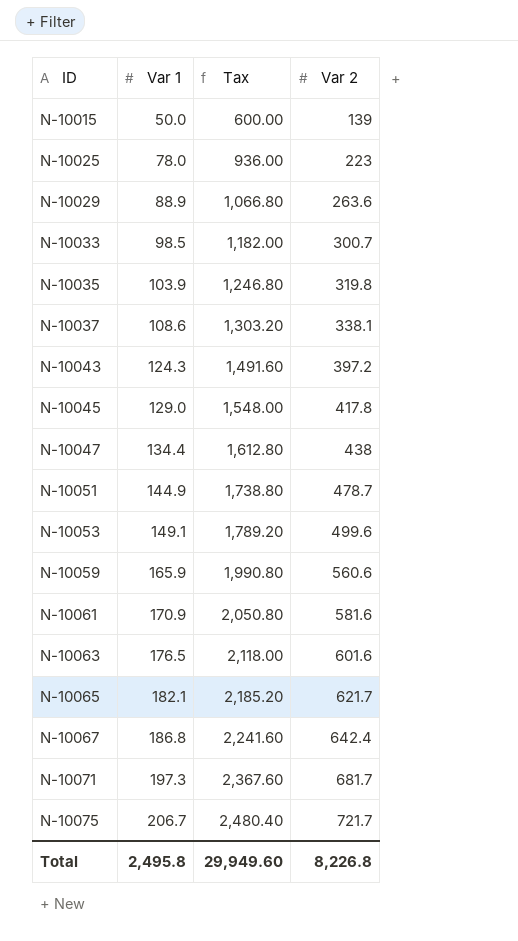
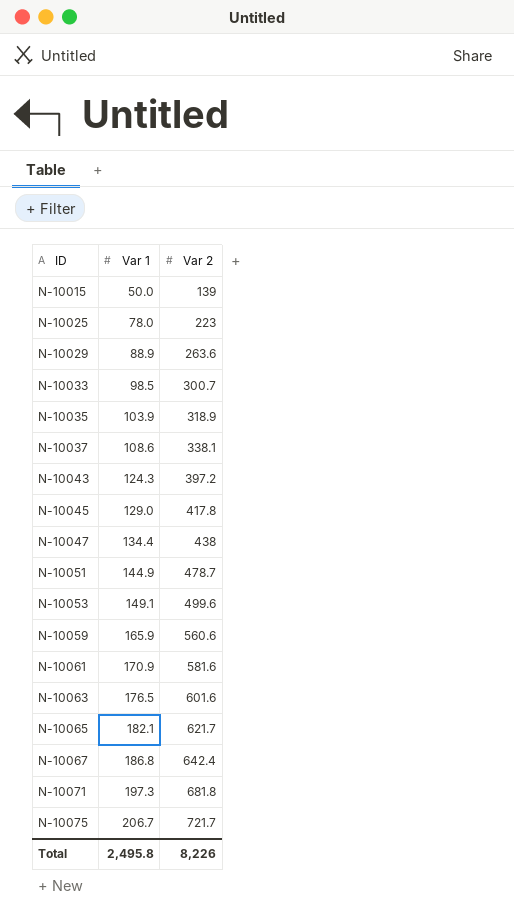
column Tax | formula: [Var 1] * 12 -> none
N-10035 | Var 2: 319.8 -> 318.9
N-10071 | Var 2: 681.7 -> 681.8
Total | Var 2: 8,226.8 -> 8,226

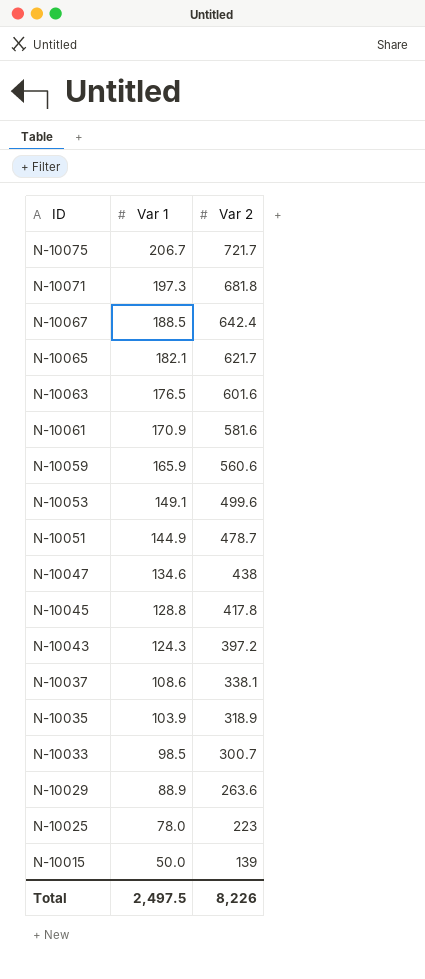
row order: ID ascending -> ID descending
N-10067 | Var 1: 186.8 -> 188.5
N-10047 | Var 1: 134.4 -> 134.6
N-10045 | Var 1: 129.0 -> 128.8
Total | Var 1: 2,495.8 -> 2,497.5

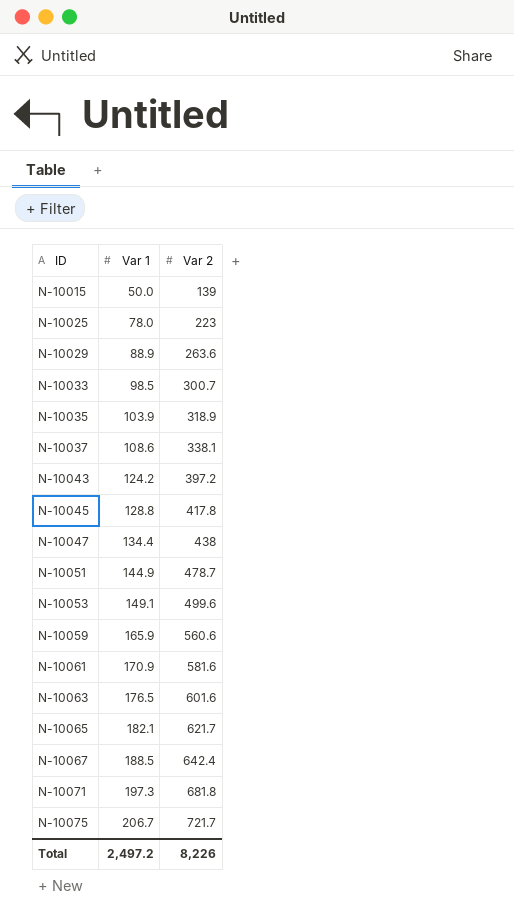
row order: ID descending -> ID ascending
N-10043 | Var 1: 124.3 -> 124.2
N-10047 | Var 1: 134.6 -> 134.4
Total | Var 1: 2,497.5 -> 2,497.2

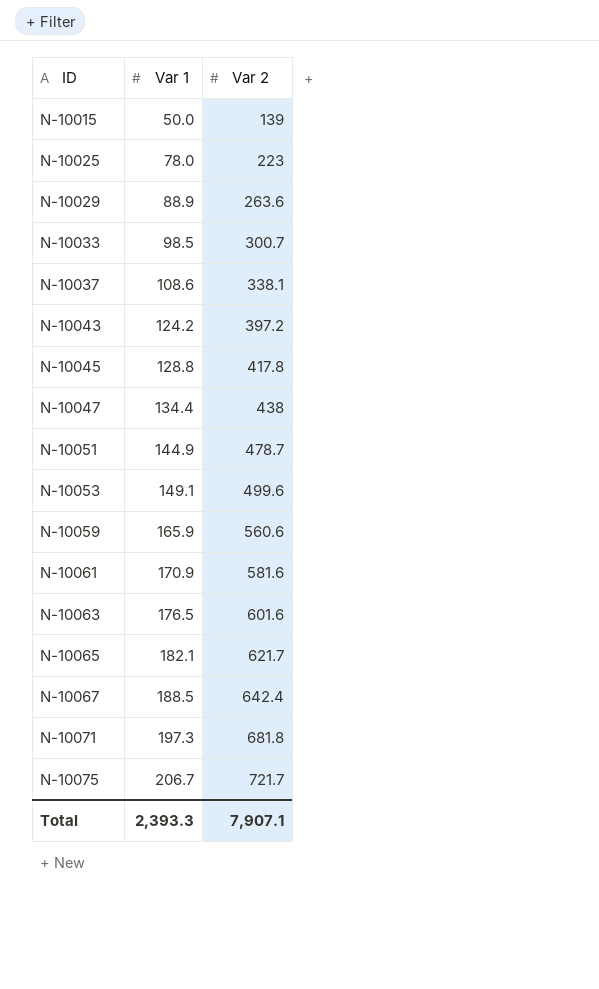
row N-10035: 103.9 | 318.9 -> none
Total | Var 1: 2,497.2 -> 2,393.3
Total | Var 2: 8,226 -> 7,907.1

